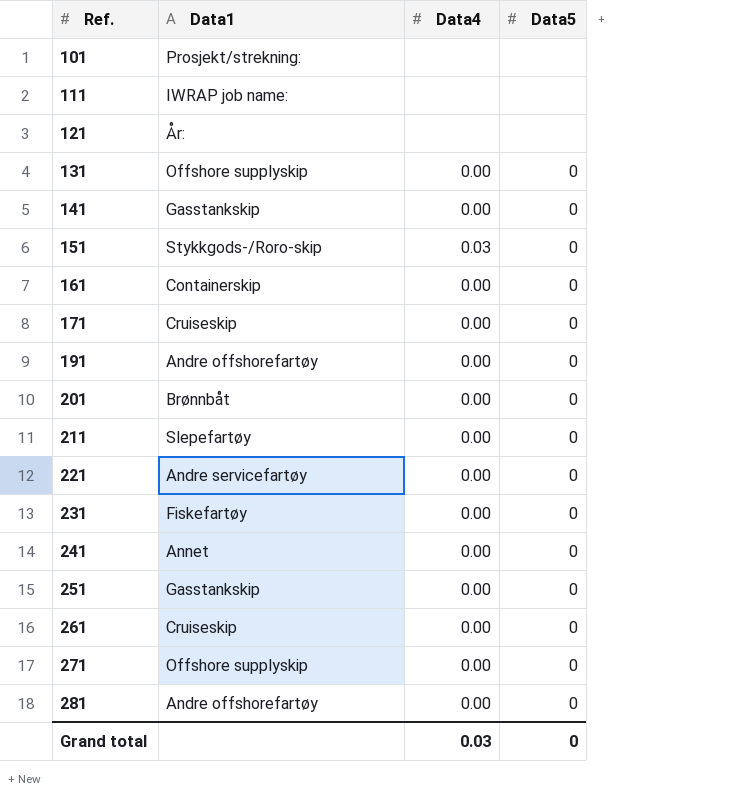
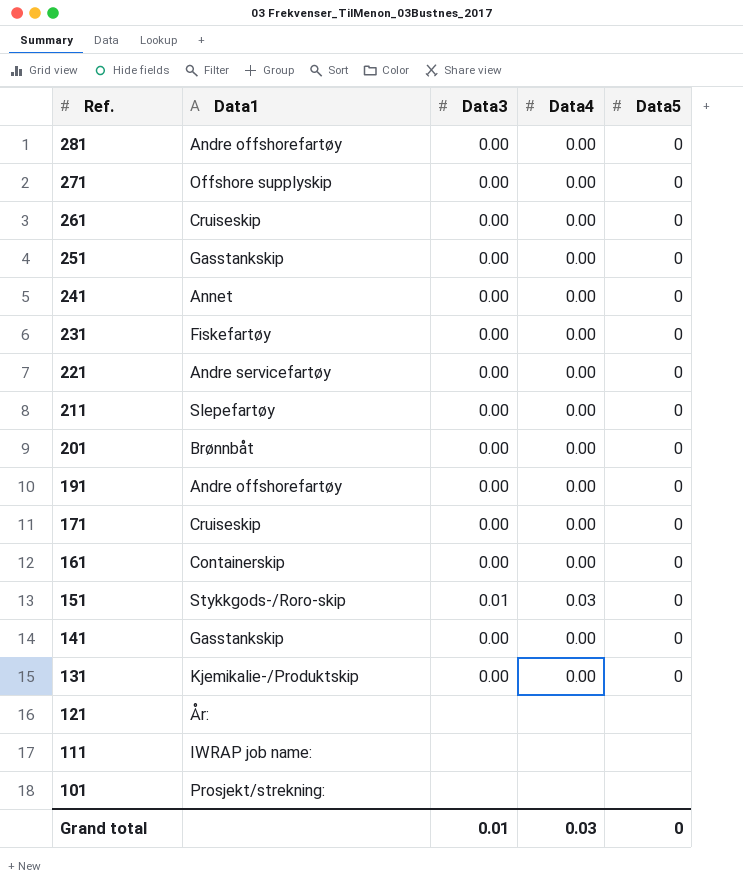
row order: Ref. ascending -> Ref. descending
column Data3 | position: none -> 3
131 | Data1: Offshore supplyskip -> Kjemikalie-/Produktskip

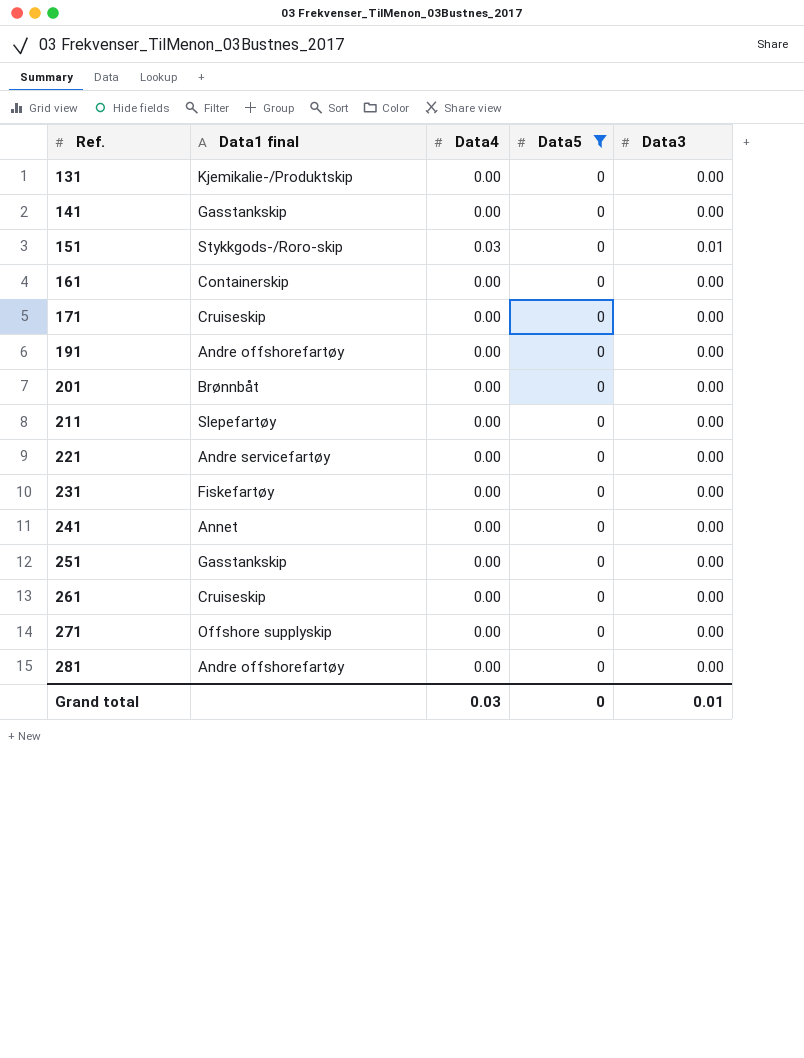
filter: none -> Data5 = 0
row order: Ref. descending -> Ref. ascending
column name: Data1 -> Data1 final
column Data3 | position: 3 -> 5

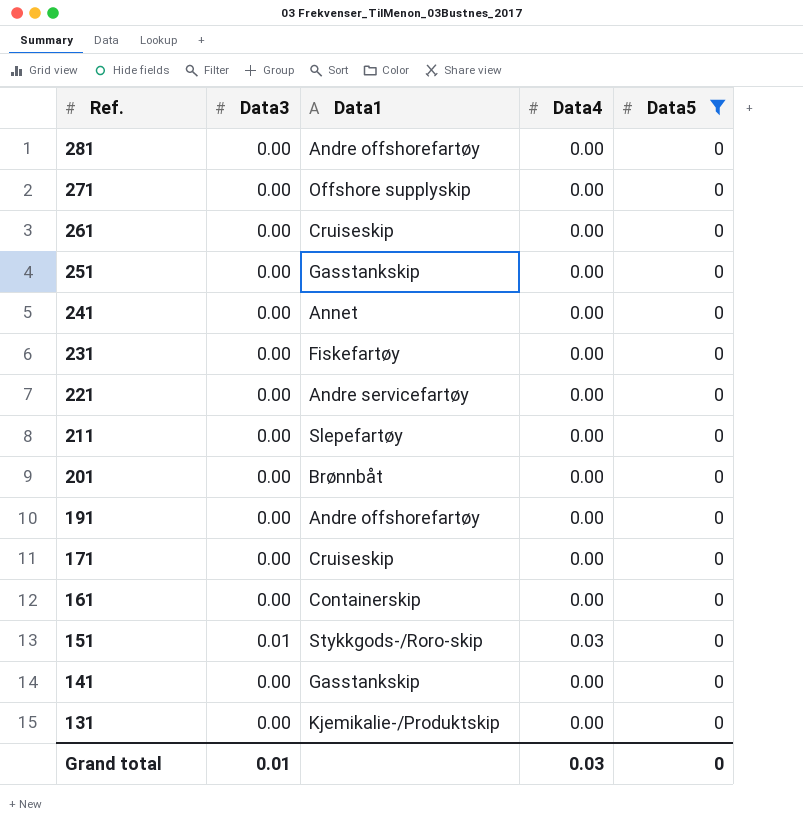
row order: Ref. ascending -> Ref. descending
column Data3 | position: 5 -> 2
column name: Data1 final -> Data1

